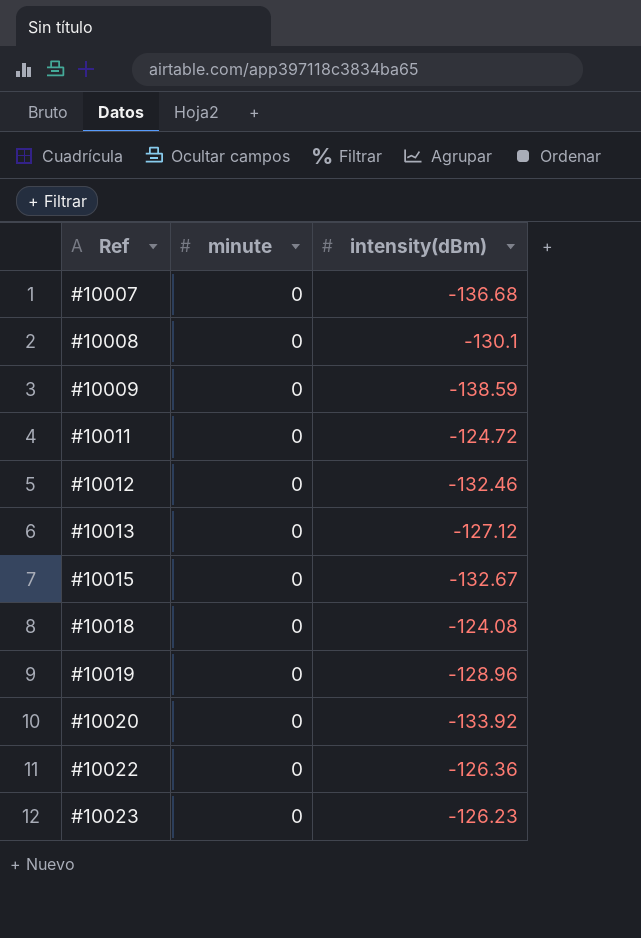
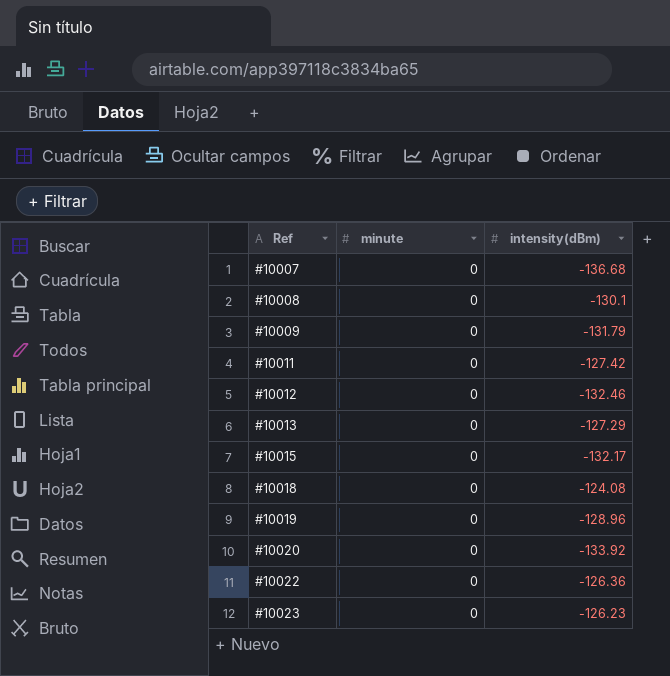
#10009 | intensity(dBm): -138.59 -> -131.79
#10011 | intensity(dBm): -124.72 -> -127.42
#10013 | intensity(dBm): -127.12 -> -127.29
#10015 | intensity(dBm): -132.67 -> -132.17

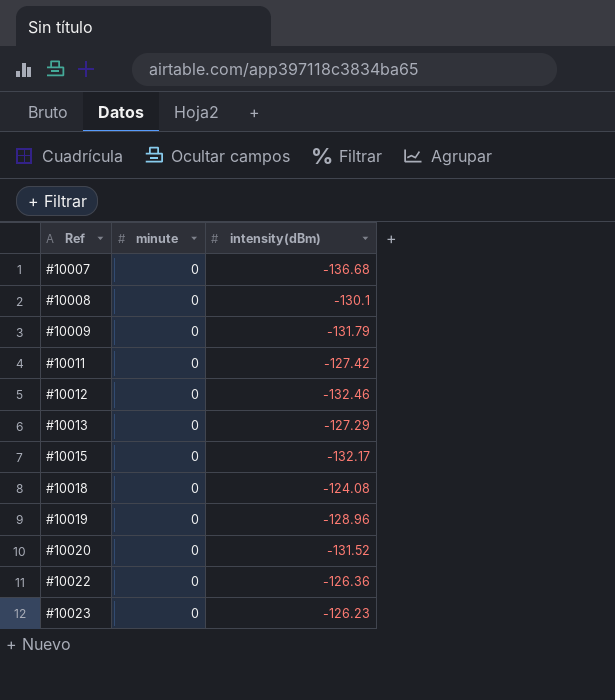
#10020 | intensity(dBm): -133.92 -> -131.52

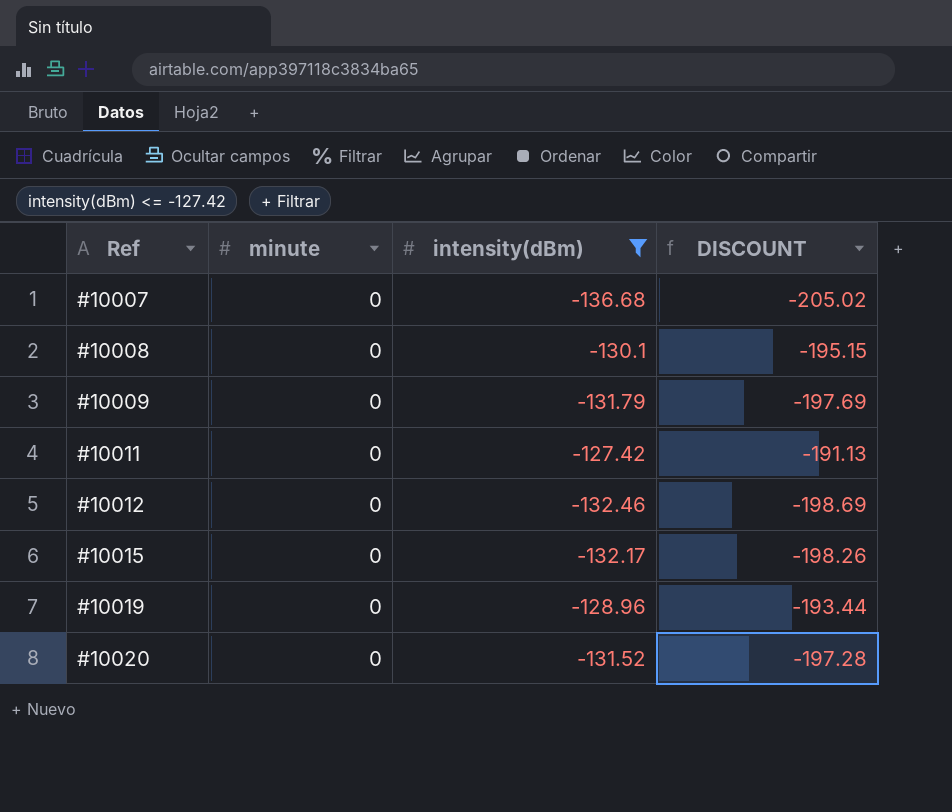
filter: none -> intensity(dBm) <= -127.42
column DISCOUNT | formula: none -> [intensity(dBm)] * 1.5

